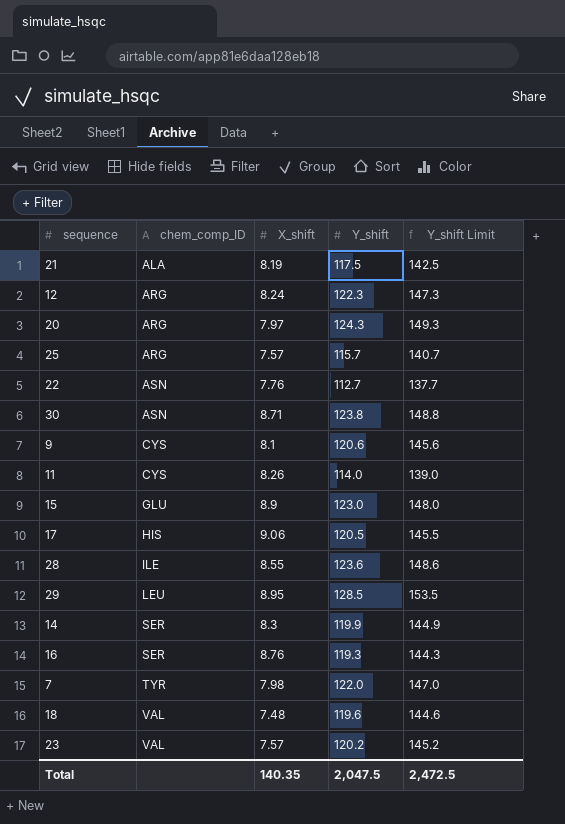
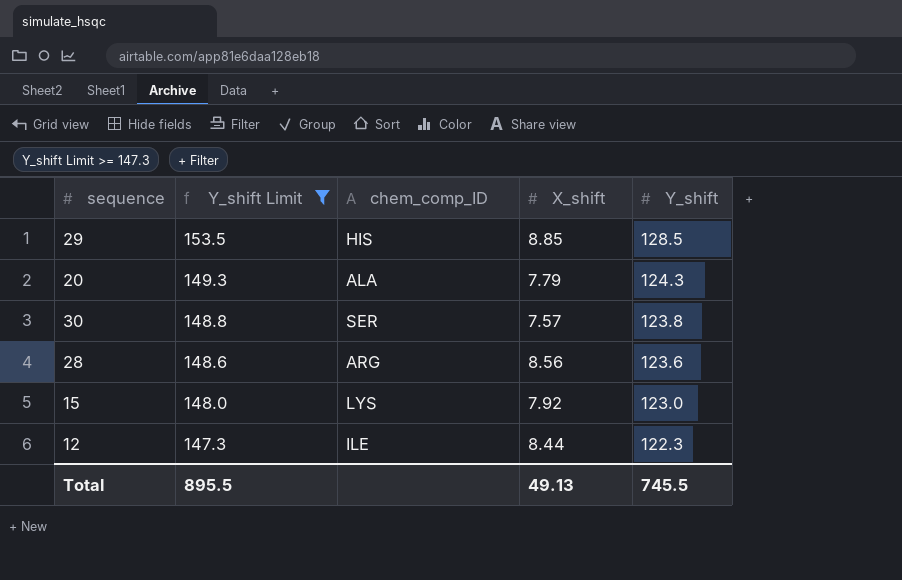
filter: none -> Y_shift Limit >= 147.3
row order: chem_comp_ID ascending -> Y_shift Limit descending
column Y_shift Limit | position: 5 -> 2
29 | chem_comp_ID: LEU -> HIS
29 | X_shift: 8.95 -> 8.85
20 | chem_comp_ID: ARG -> ALA
20 | X_shift: 7.97 -> 7.79
30 | chem_comp_ID: ASN -> SER
30 | X_shift: 8.71 -> 7.57
28 | chem_comp_ID: ILE -> ARG
28 | X_shift: 8.55 -> 8.56
15 | chem_comp_ID: GLU -> LYS
15 | X_shift: 8.9 -> 7.92
12 | chem_comp_ID: ARG -> ILE
12 | X_shift: 8.24 -> 8.44
Total | Y_shift Limit: 2,472.5 -> 895.5
Total | X_shift: 140.35 -> 49.13
Total | Y_shift: 2,047.5 -> 745.5

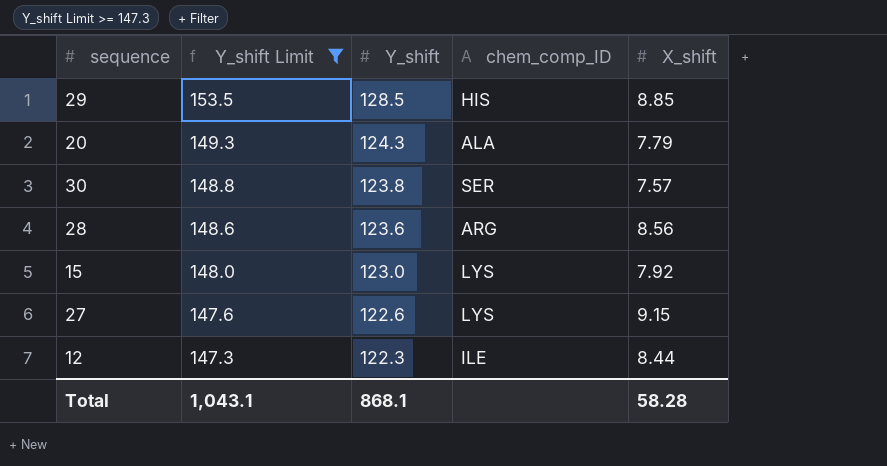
column Y_shift | position: 5 -> 3
row 27: none -> 147.6 | 122.6 | LYS | 9.15
Total | Y_shift Limit: 895.5 -> 1,043.1
Total | Y_shift: 745.5 -> 868.1
Total | X_shift: 49.13 -> 58.28

